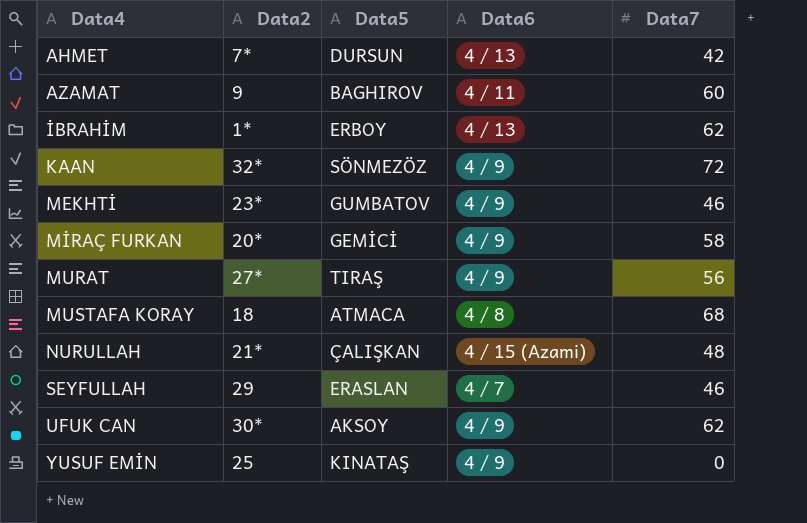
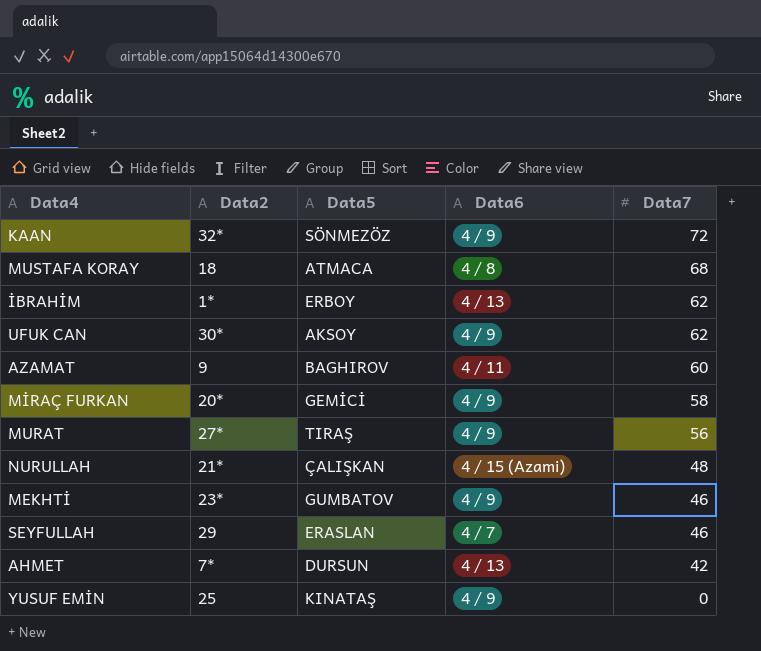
row order: Data4 ascending -> Data7 descending

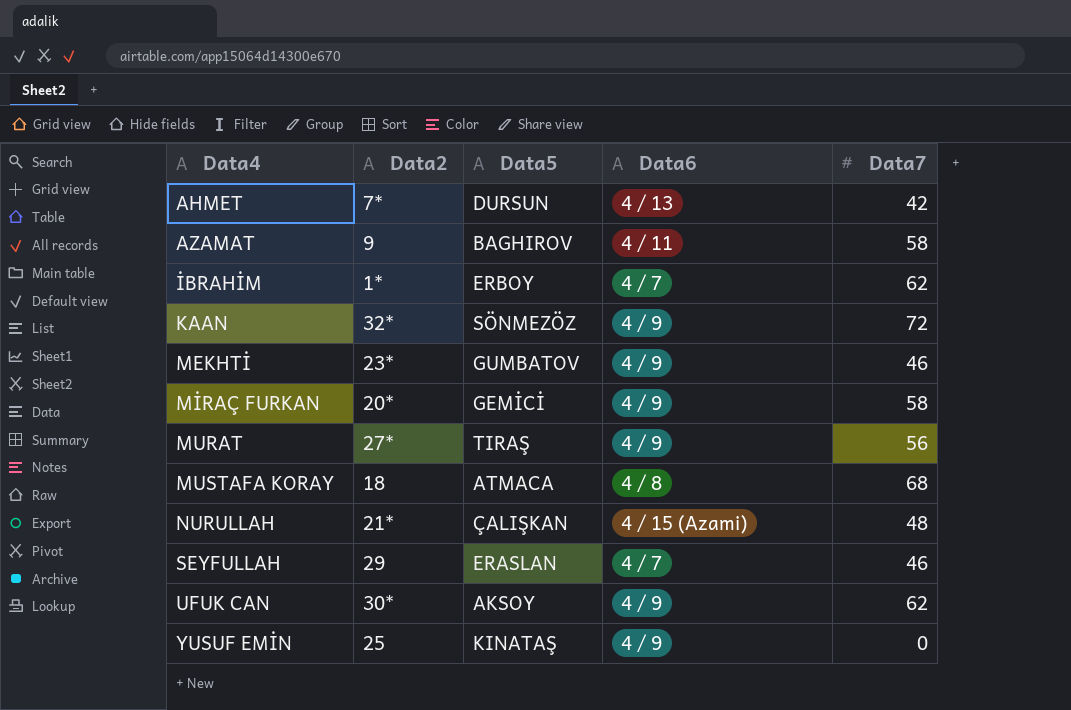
row order: Data7 descending -> Data4 ascending
AZAMAT | Data7: 60 -> 58
İBRAHİM | Data6: 4 / 13 -> 4 / 7

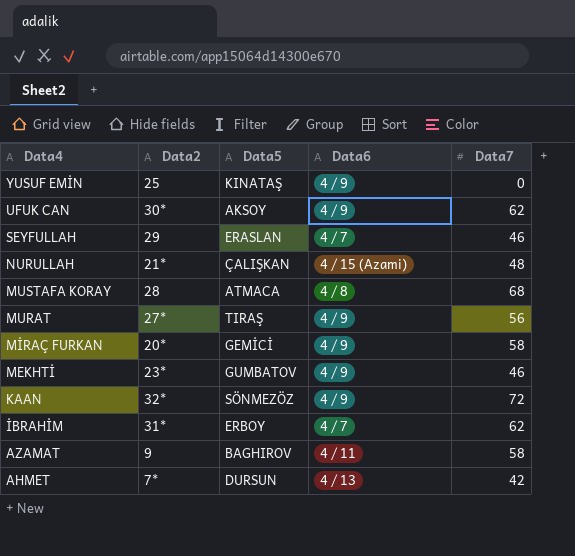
row order: Data4 ascending -> Data4 descending
MUSTAFA KORAY | Data2: 18 -> 28
İBRAHİM | Data2: 1* -> 31*

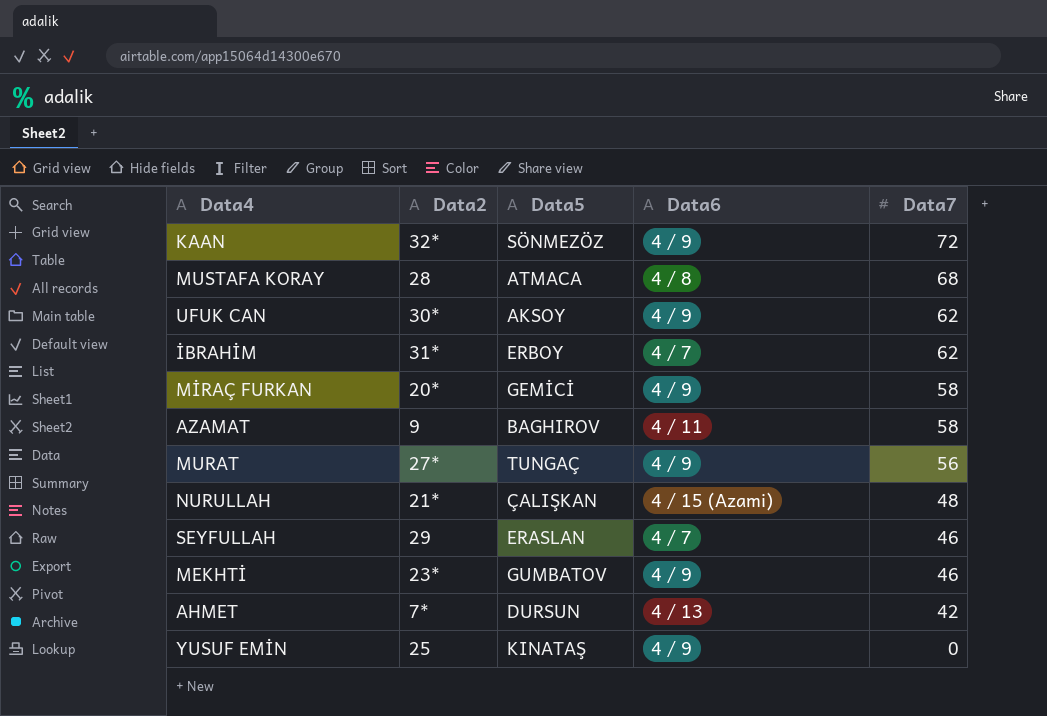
row order: Data4 descending -> Data7 descending
MURAT | Data5: TIRAŞ -> TUNGAÇ

